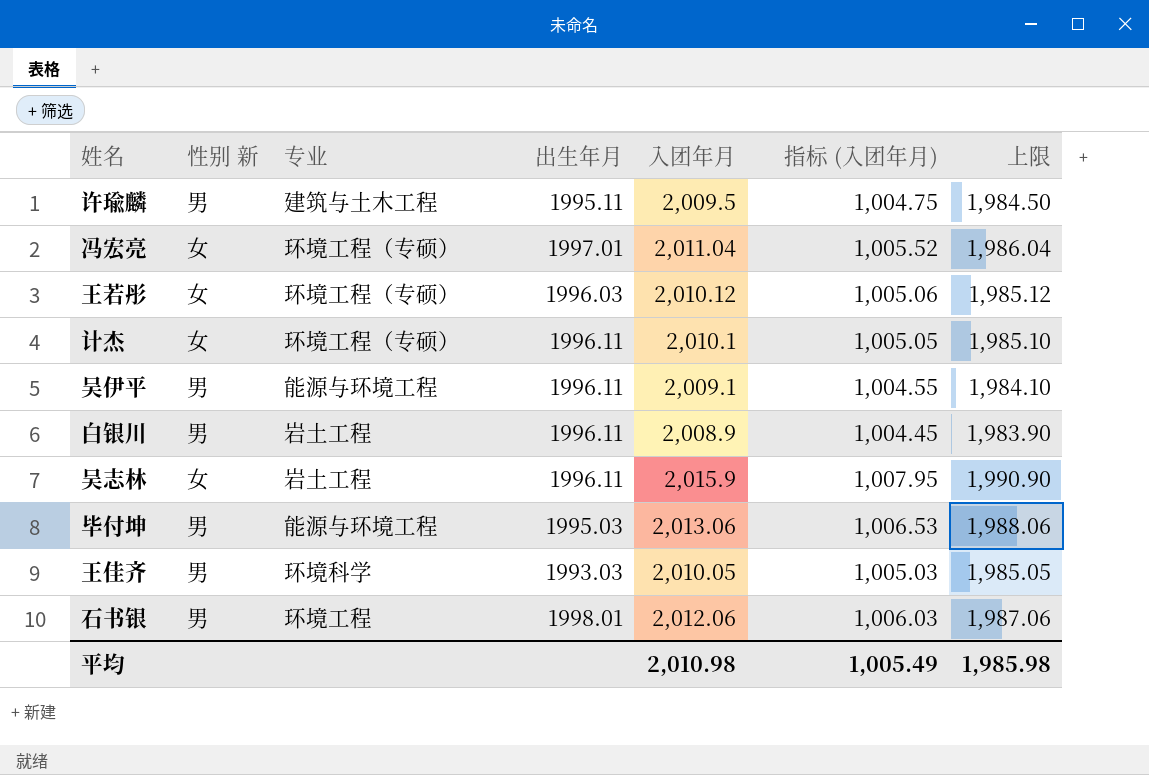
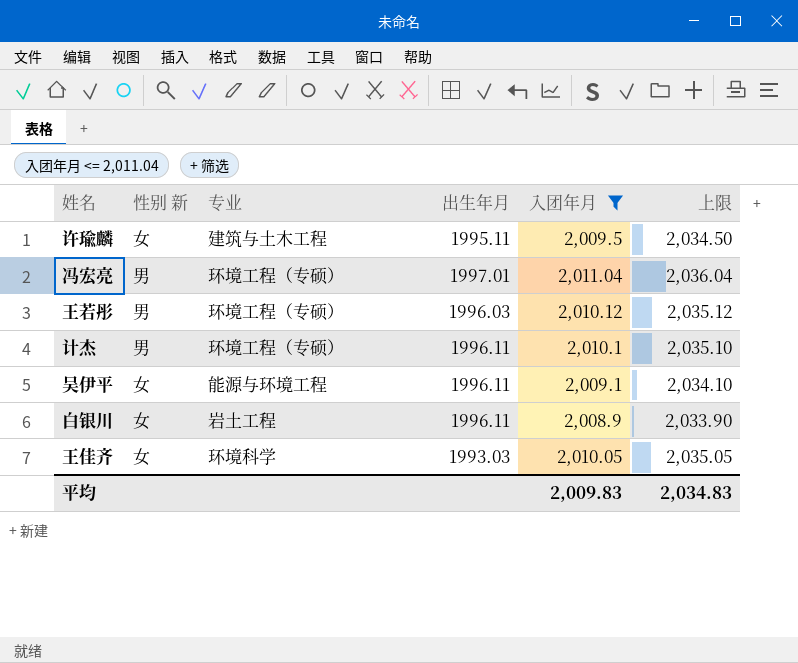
filter: none -> 入团年月 <= 2,011.04
column 指标 (入团年月) | formula: [入团年月] * 0.5 -> none
column 上限 | formula: [入团年月] - 25 -> [入团年月] + 25
许瑜麟 | 性别 新: 男 -> 女
冯宏亮 | 性别 新: 女 -> 男
王若彤 | 性别 新: 女 -> 男
计杰 | 性别 新: 女 -> 男
吴伊平 | 性别 新: 男 -> 女
白银川 | 性别 新: 男 -> 女
王佳齐 | 性别 新: 男 -> 女
平均 | 入团年月: 2,010.98 -> 2,009.83
平均 | 上限: 1,985.98 -> 2,034.83

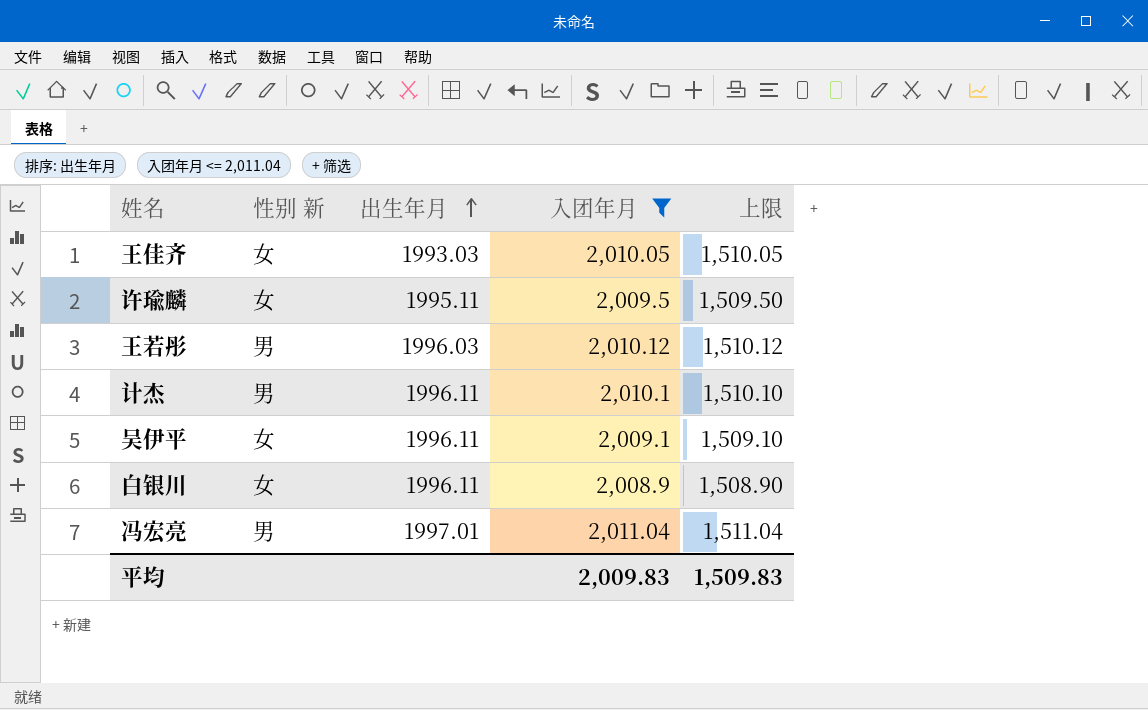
row order: none -> 出生年月 ascending
column 专业 | position: 3 -> none
column 上限 | formula: [入团年月] + 25 -> [入团年月] - 500
平均 | 上限: 2,034.83 -> 1,509.83

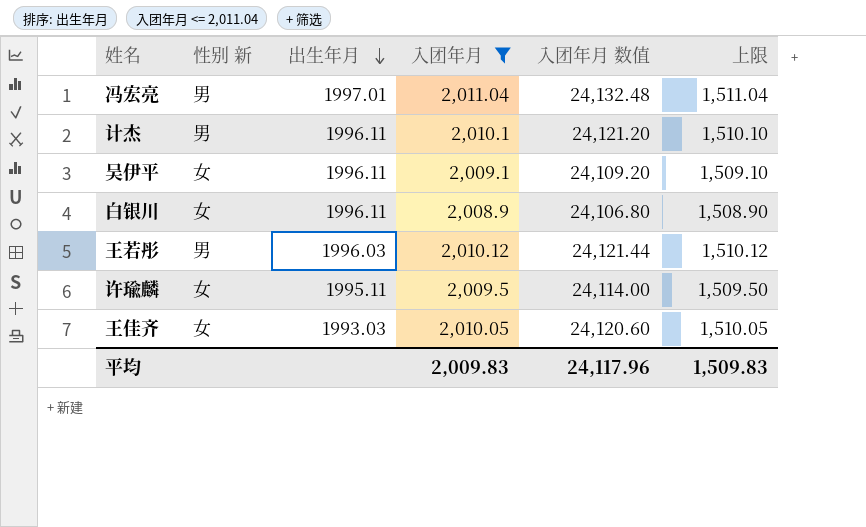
row order: 出生年月 ascending -> 出生年月 descending
column 入团年月 数值 | formula: none -> [入团年月] * 12

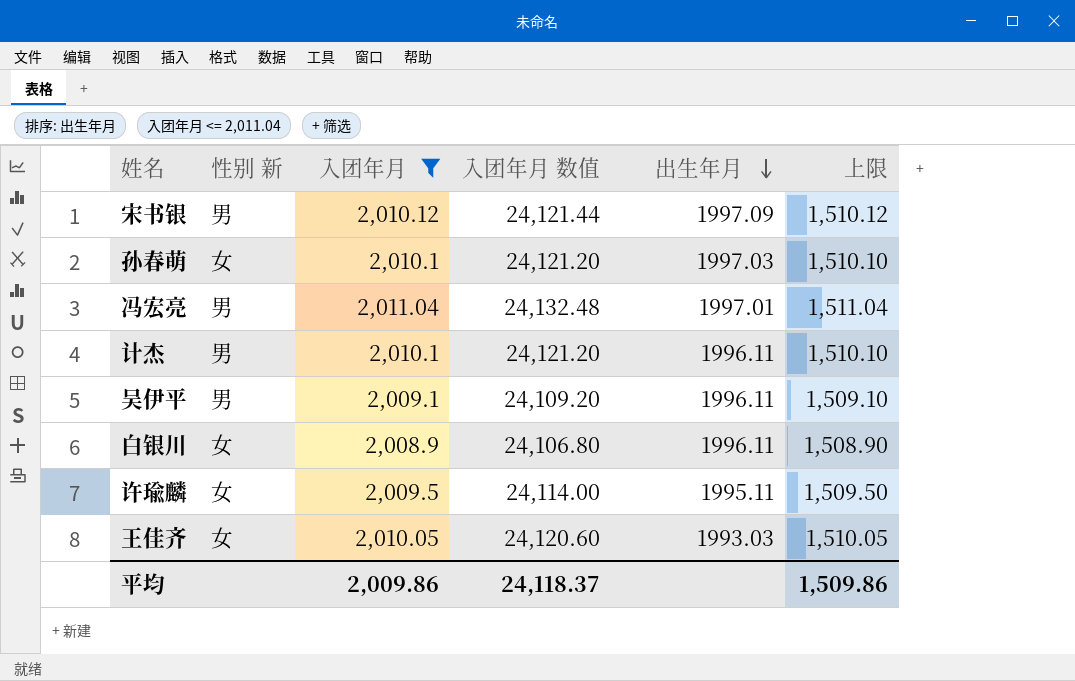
column 出生年月 | position: 3 -> 5
row 王若彤: 男 | 1996.03 | 2,010.12 | 24,121.44 | 1,510.12 -> none
row 宋书银: none -> 男 | 2,010.12 | 24,121.44 | 1997.09 | 1,510.12
row 孙春萌: none -> 女 | 2,010.1 | 24,121.20 | 1997.03 | 1,510.10
吴伊平 | 性别 新: 女 -> 男
平均 | 入团年月: 2,009.83 -> 2,009.86
平均 | 入团年月 数值: 24,117.96 -> 24,118.37
平均 | 上限: 1,509.83 -> 1,509.86

